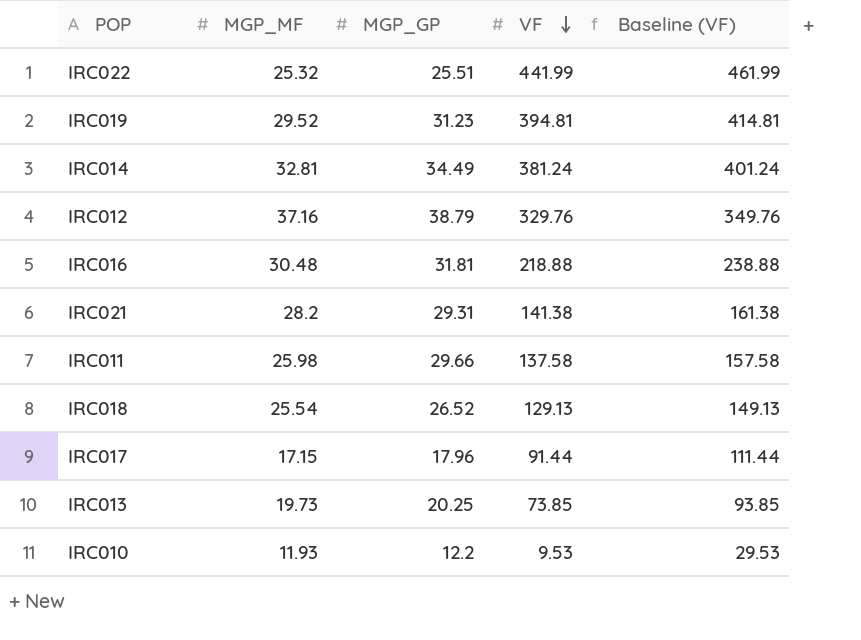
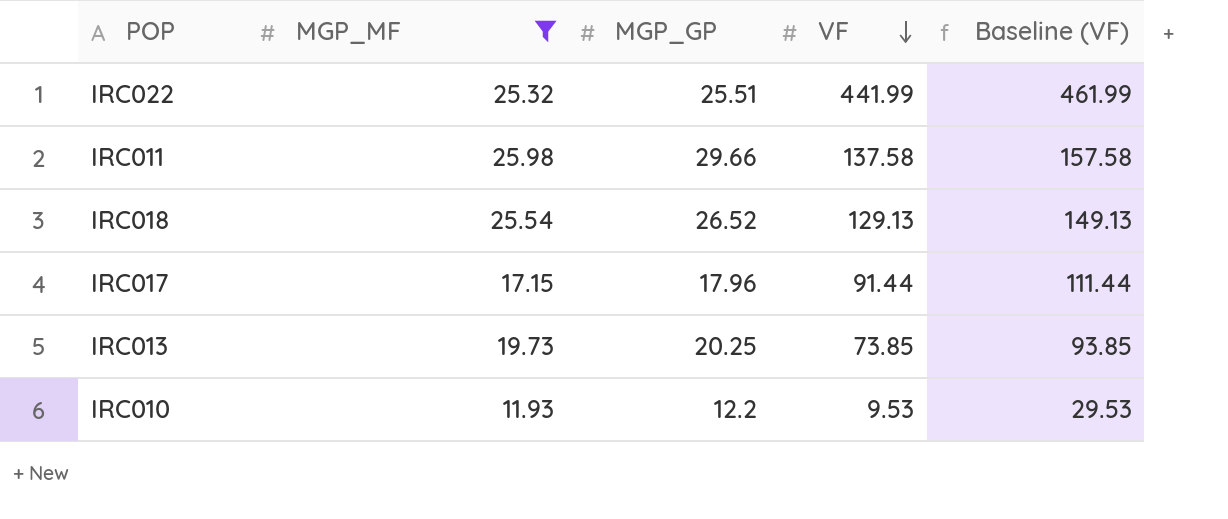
filter: none -> MGP_MF <= 25.98

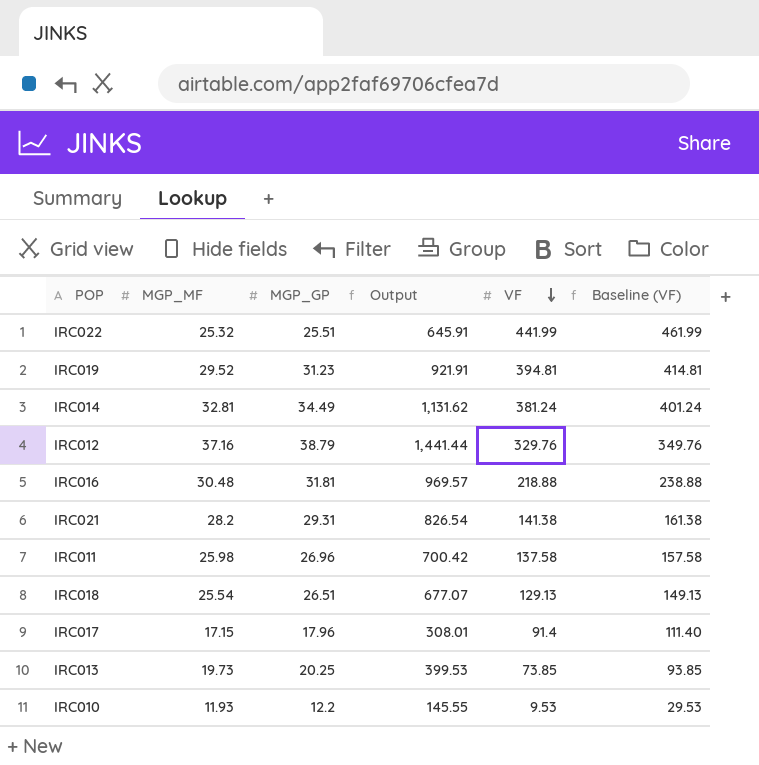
filter: MGP_MF <= 25.98 -> none
column Output | formula: none -> [MGP_MF] * [MGP_GP]
IRC011 | MGP_GP: 29.66 -> 26.96
IRC018 | MGP_GP: 26.52 -> 26.51
IRC017 | VF: 91.44 -> 91.4
IRC017 | Baseline (VF): 111.44 -> 111.40

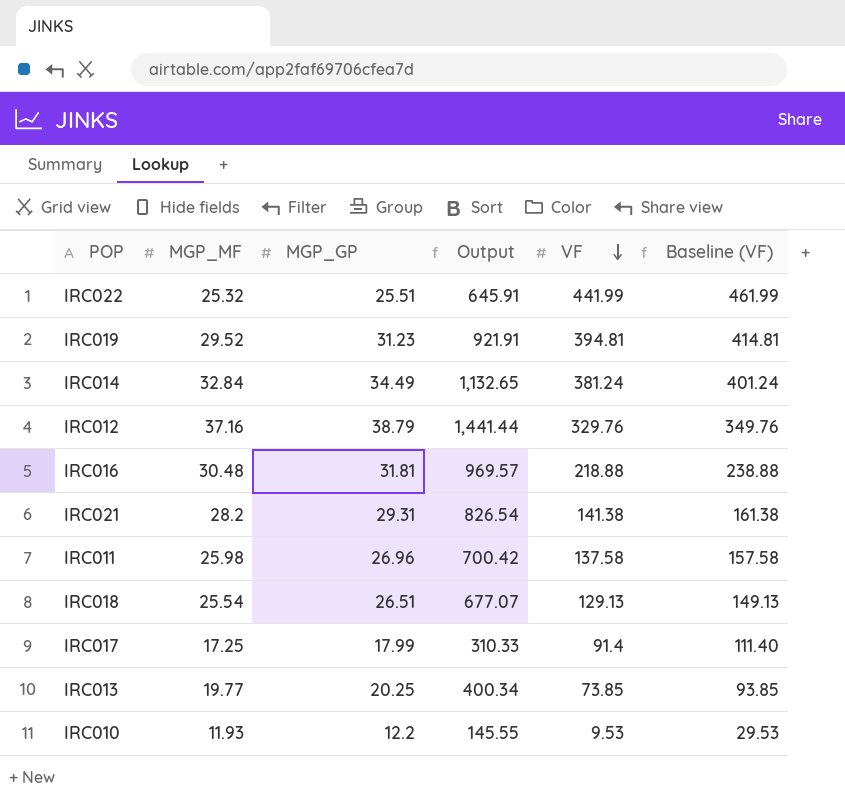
IRC014 | MGP_MF: 32.81 -> 32.84
IRC014 | Output: 1,131.62 -> 1,132.65
IRC017 | MGP_MF: 17.15 -> 17.25
IRC017 | MGP_GP: 17.96 -> 17.99
IRC017 | Output: 308.01 -> 310.33
IRC013 | MGP_MF: 19.73 -> 19.77
IRC013 | Output: 399.53 -> 400.34

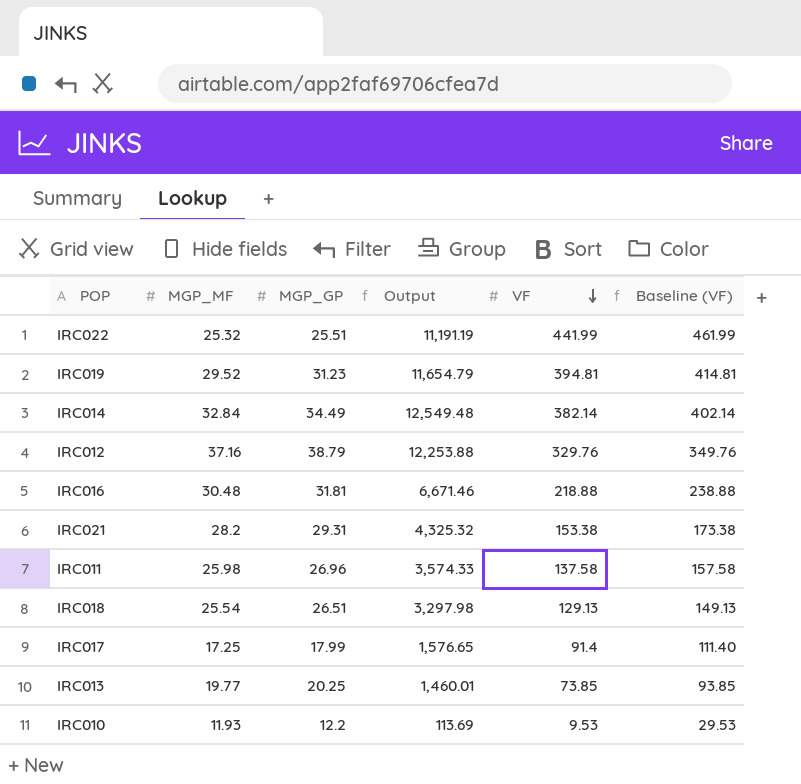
column Output | formula: [MGP_MF] * [MGP_GP] -> [MGP_MF] * [VF]
IRC014 | VF: 381.24 -> 382.14
IRC014 | Baseline (VF): 401.24 -> 402.14
IRC021 | VF: 141.38 -> 153.38
IRC021 | Baseline (VF): 161.38 -> 173.38

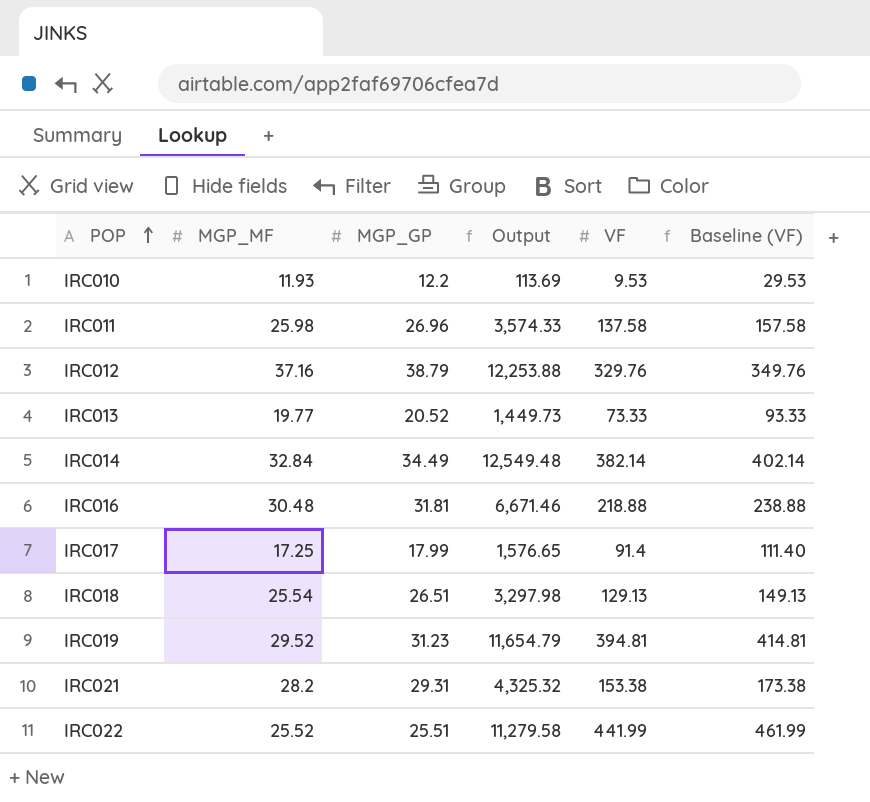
row order: VF descending -> POP ascending
IRC013 | MGP_GP: 20.25 -> 20.52
IRC013 | Output: 1,460.01 -> 1,449.73
IRC013 | VF: 73.85 -> 73.33
IRC013 | Baseline (VF): 93.85 -> 93.33
IRC022 | MGP_MF: 25.32 -> 25.52
IRC022 | Output: 11,191.19 -> 11,279.58

